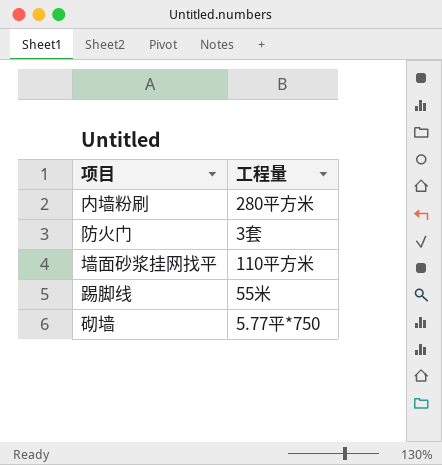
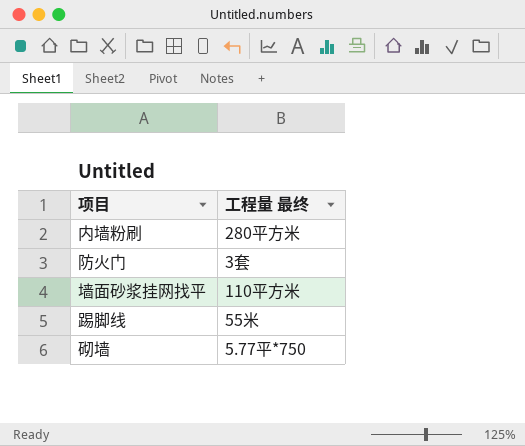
column name: 工程量 -> 工程量 最终

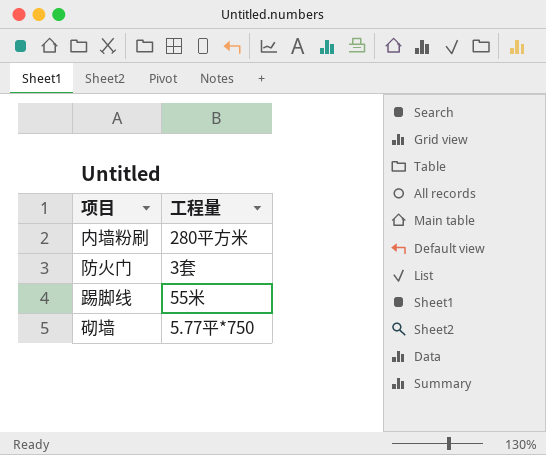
column name: 工程量 最终 -> 工程量
row 墙面砂浆挂网找平: 110平方米 -> none

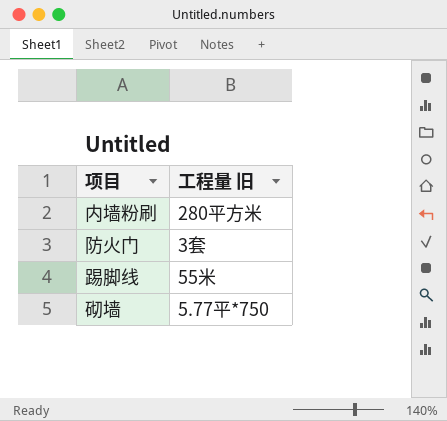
column name: 工程量 -> 工程量 旧

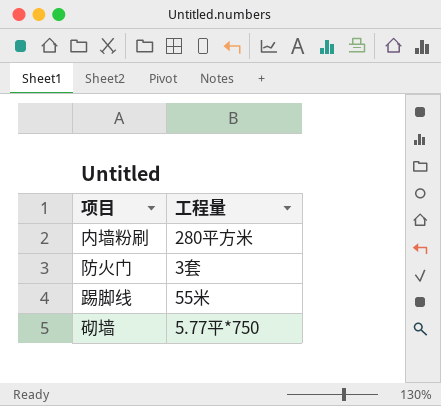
column name: 工程量 旧 -> 工程量

